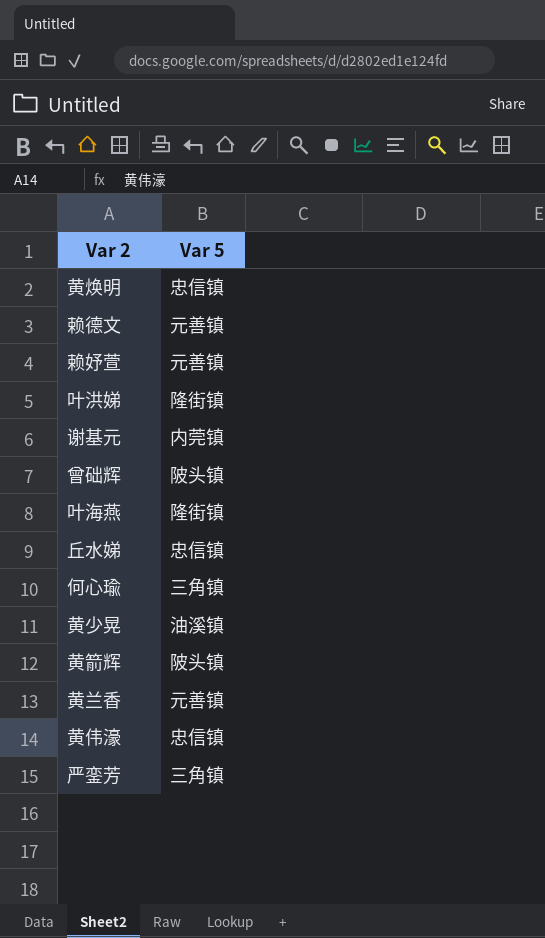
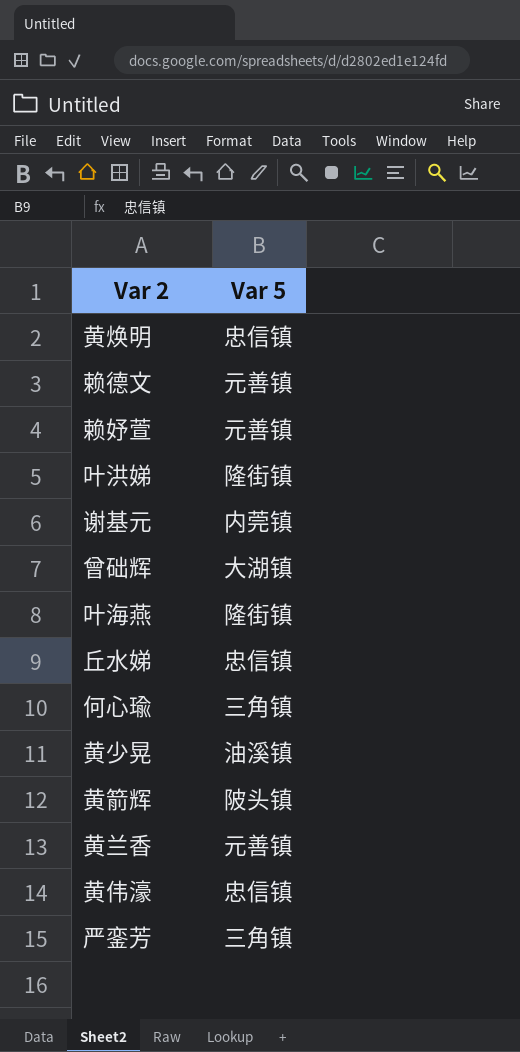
曾础辉 | Var 5: 陂头镇 -> 大湖镇

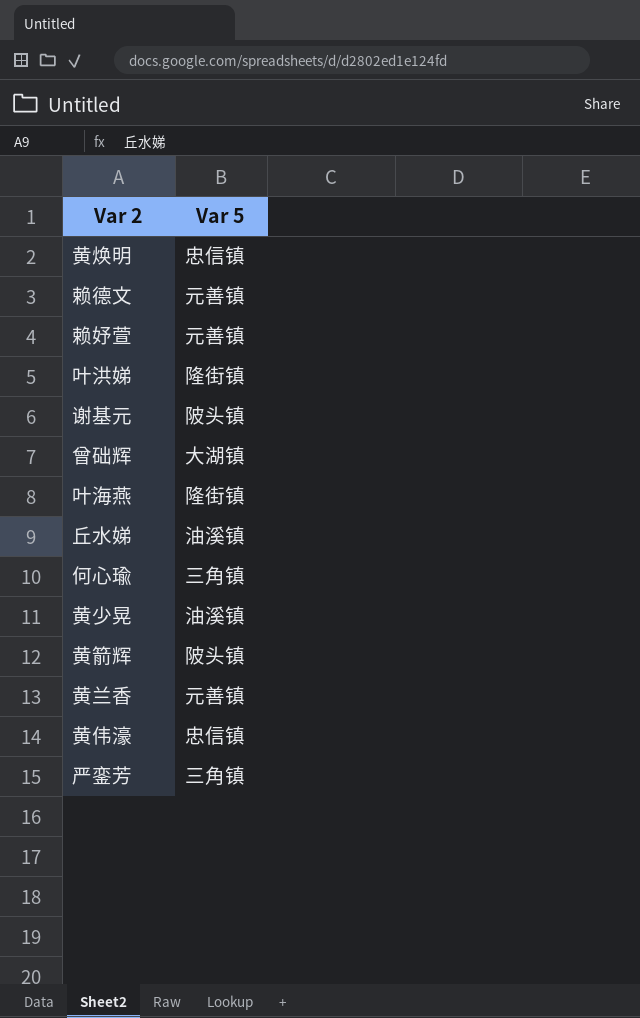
谢基元 | Var 5: 内莞镇 -> 陂头镇
丘水娣 | Var 5: 忠信镇 -> 油溪镇

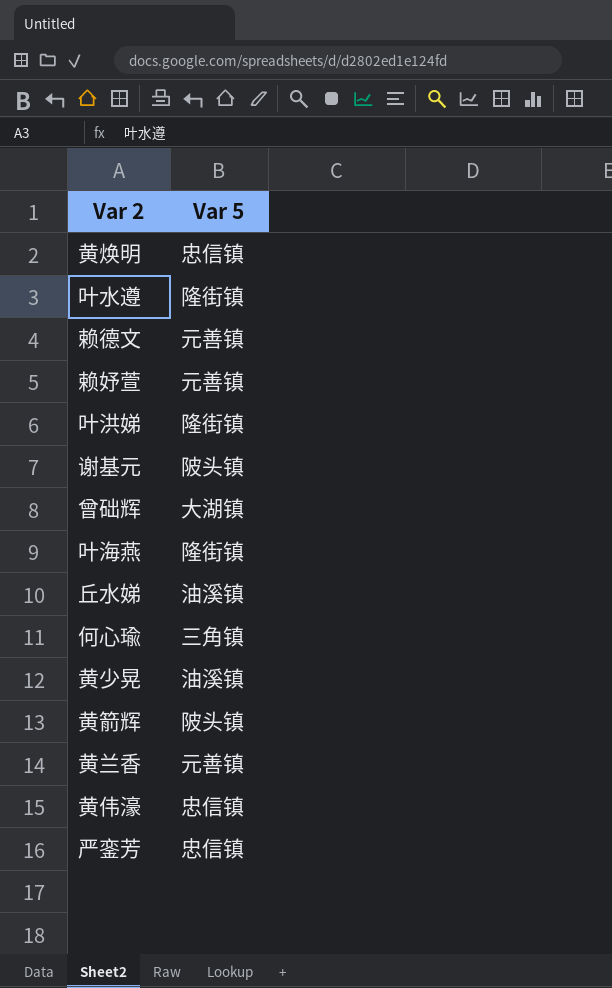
row 叶水遵: none -> 隆街镇
严銮芳 | Var 5: 三角镇 -> 忠信镇

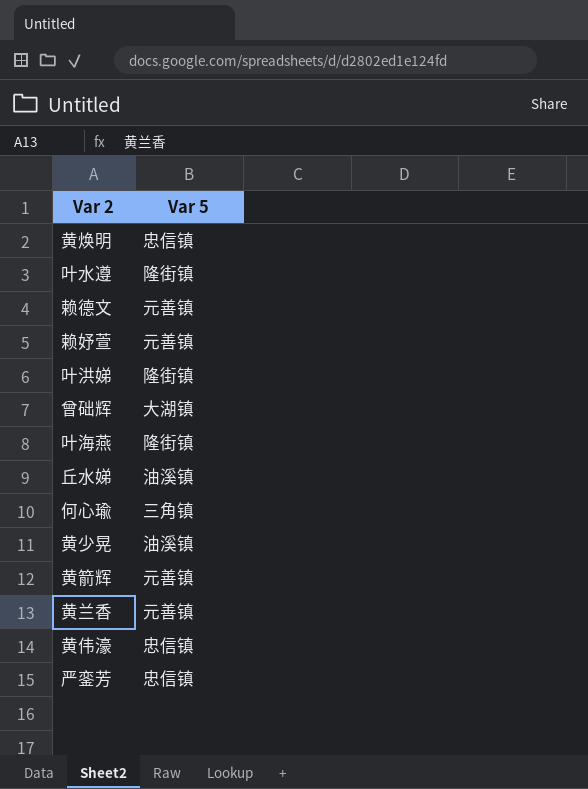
row 谢基元: 陂头镇 -> none
黄箭辉 | Var 5: 陂头镇 -> 元善镇

